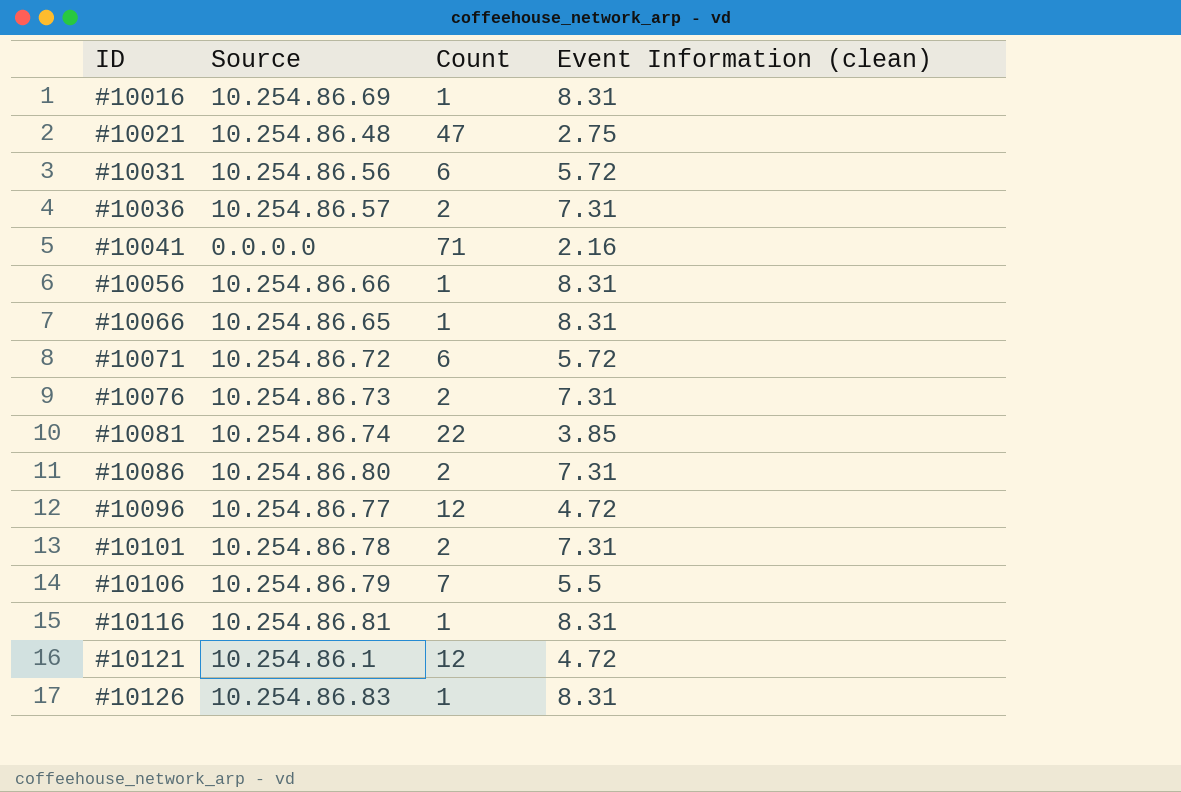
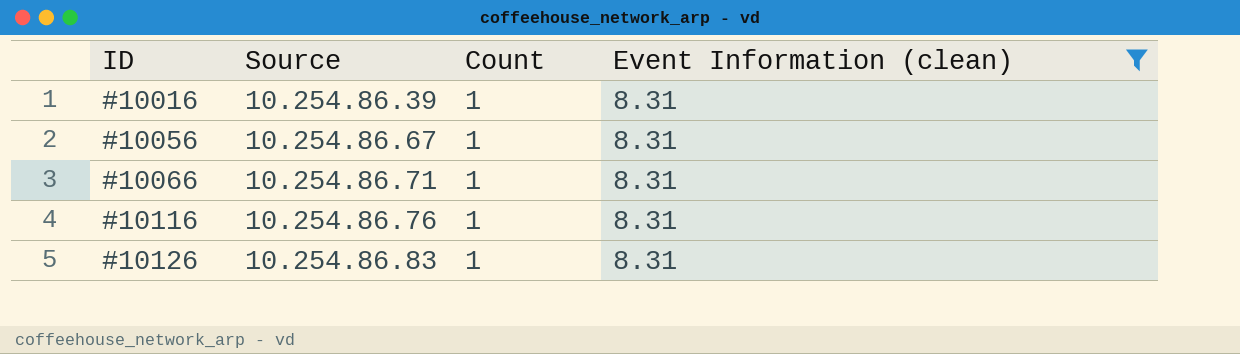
filter: none -> Event Information (clean) = 8.31
#10016 | Source: 10.254.86.69 -> 10.254.86.39
#10056 | Source: 10.254.86.66 -> 10.254.86.67
#10066 | Source: 10.254.86.65 -> 10.254.86.71
#10116 | Source: 10.254.86.81 -> 10.254.86.76

